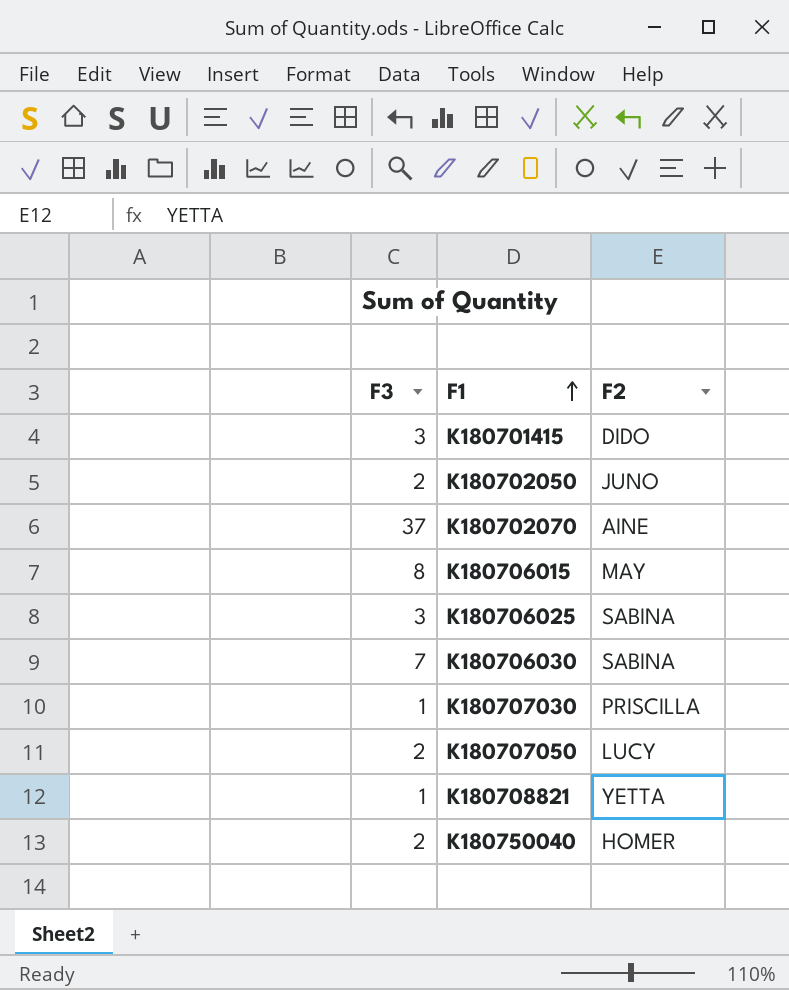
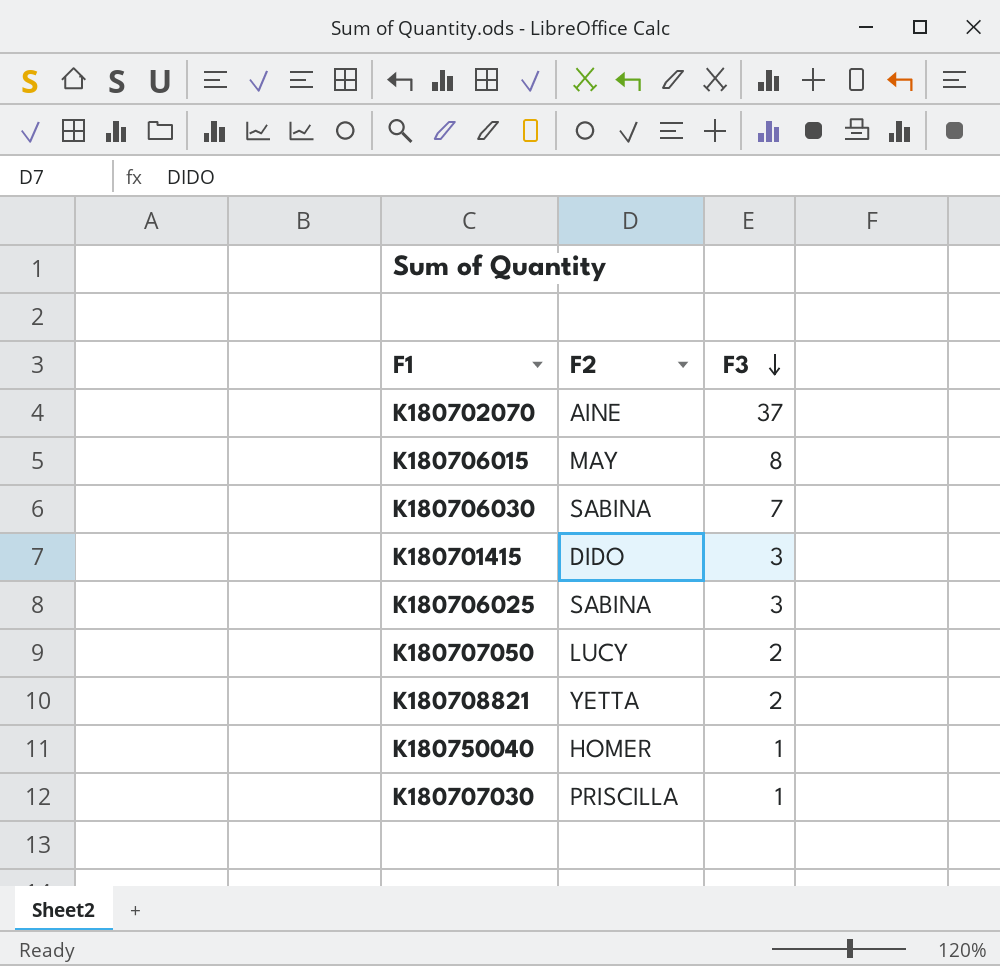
row order: F1 ascending -> F3 descending
column F3 | position: 1 -> 3
row K180702050: 2 | JUNO -> none
K180708821 | F3: 1 -> 2
K180750040 | F3: 2 -> 1

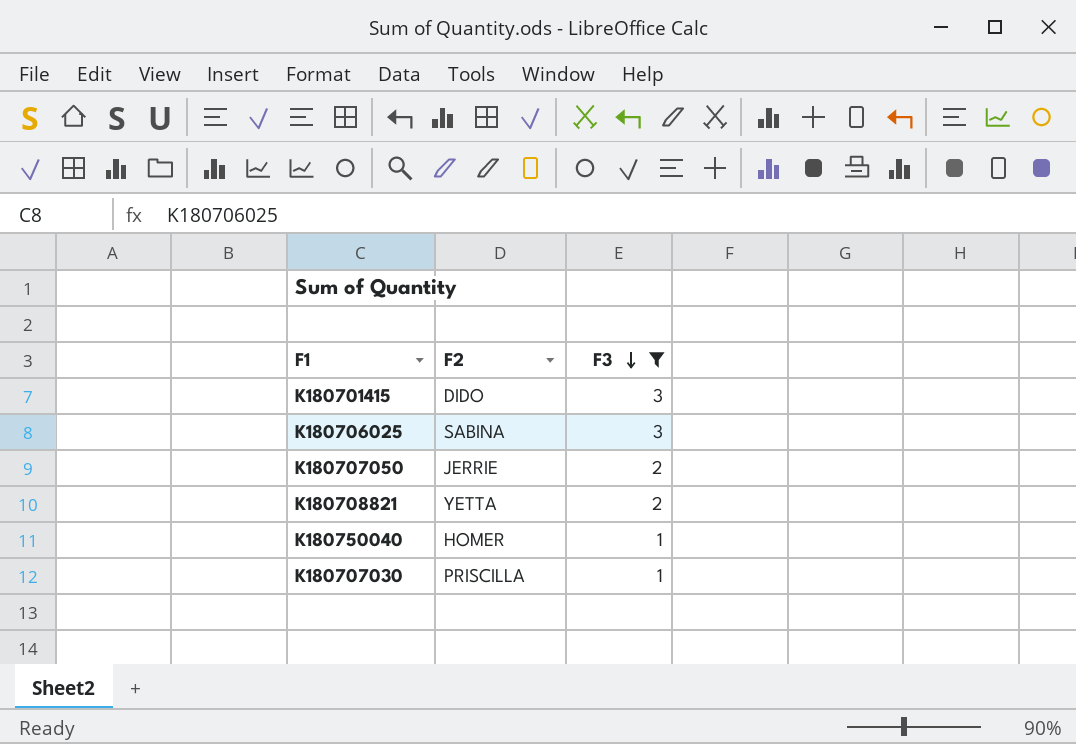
filter: none -> F3 <= 3
K180707050 | F2: LUCY -> JERRIE

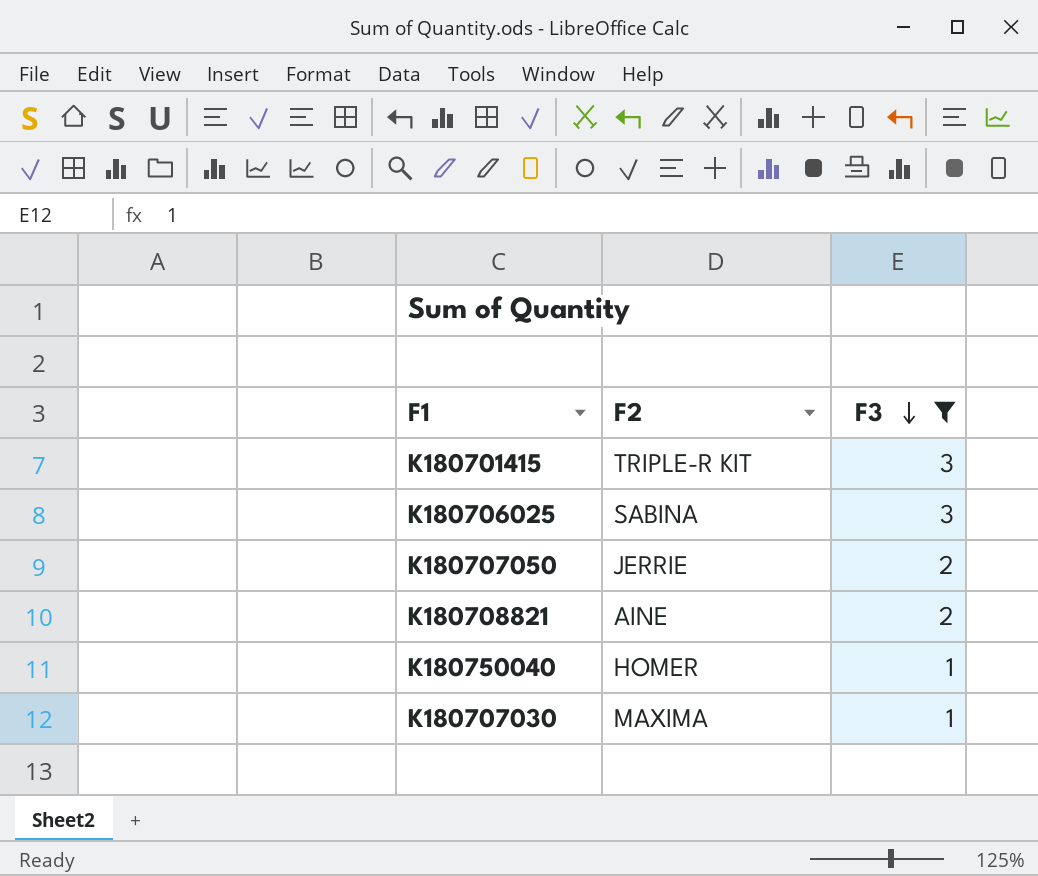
K180701415 | F2: DIDO -> TRIPLE-R KIT
K180708821 | F2: YETTA -> AINE
K180707030 | F2: PRISCILLA -> MAXIMA

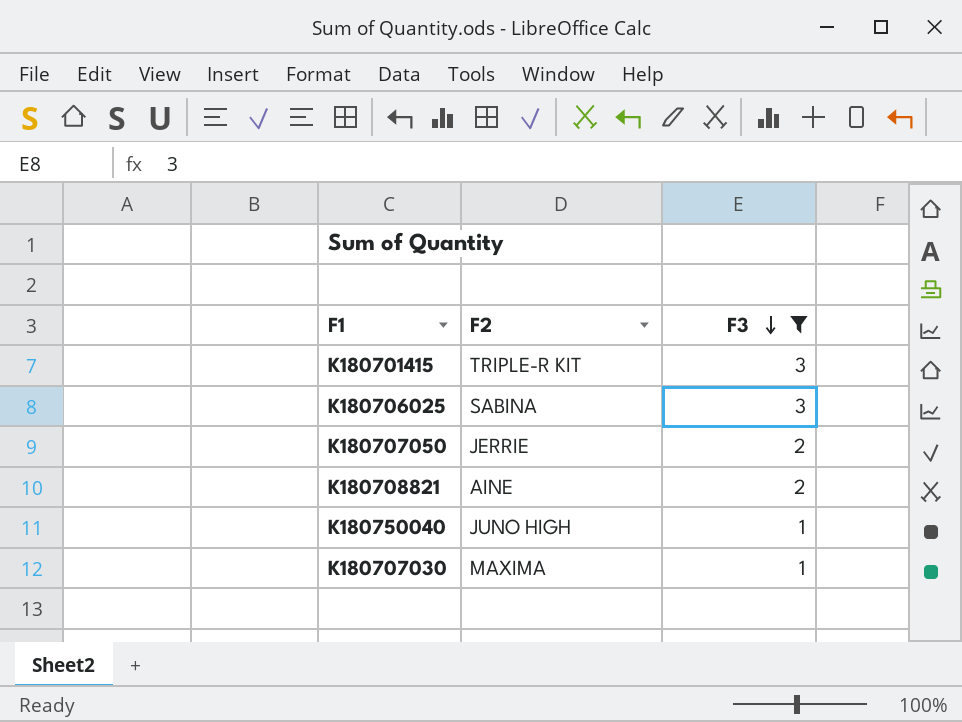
K180750040 | F2: HOMER -> JUNO HIGH

